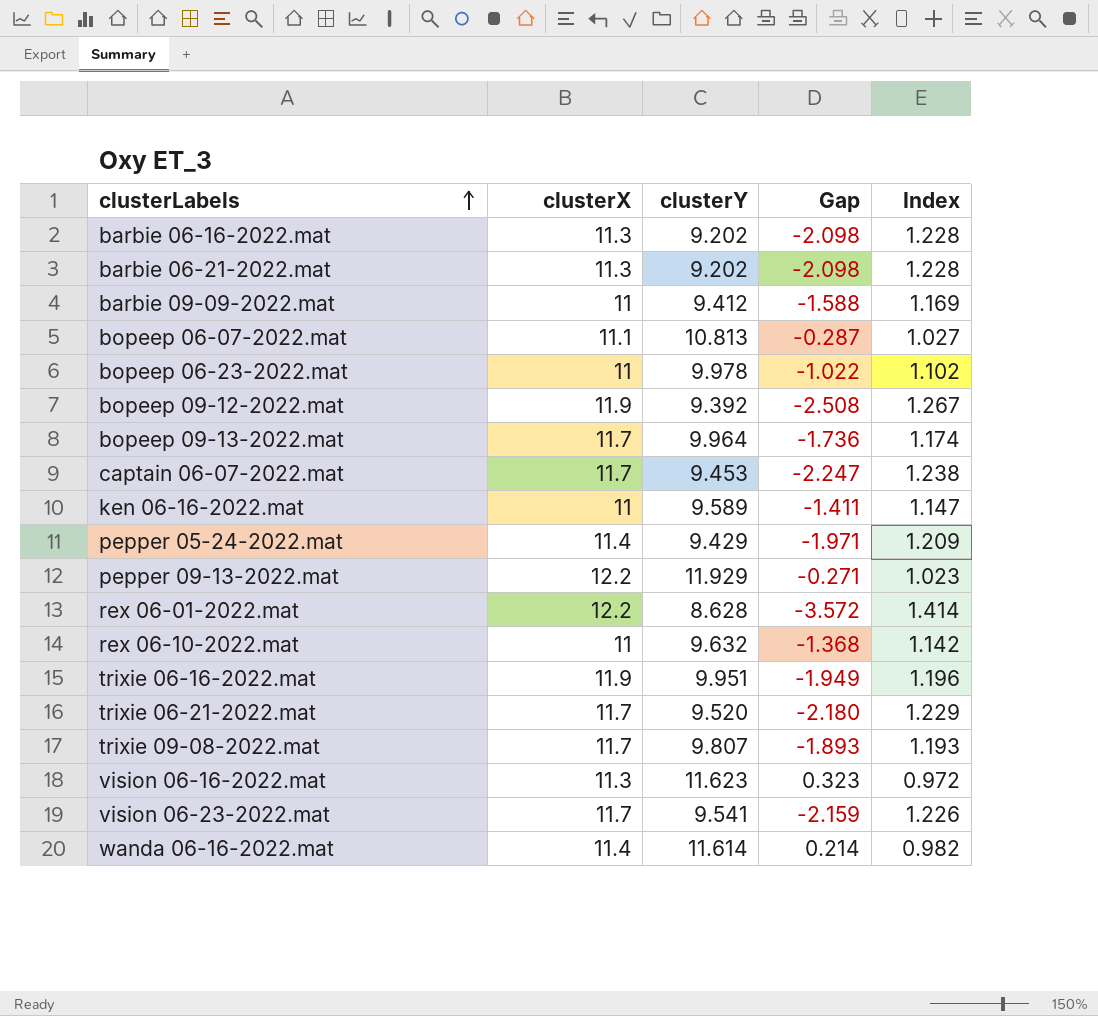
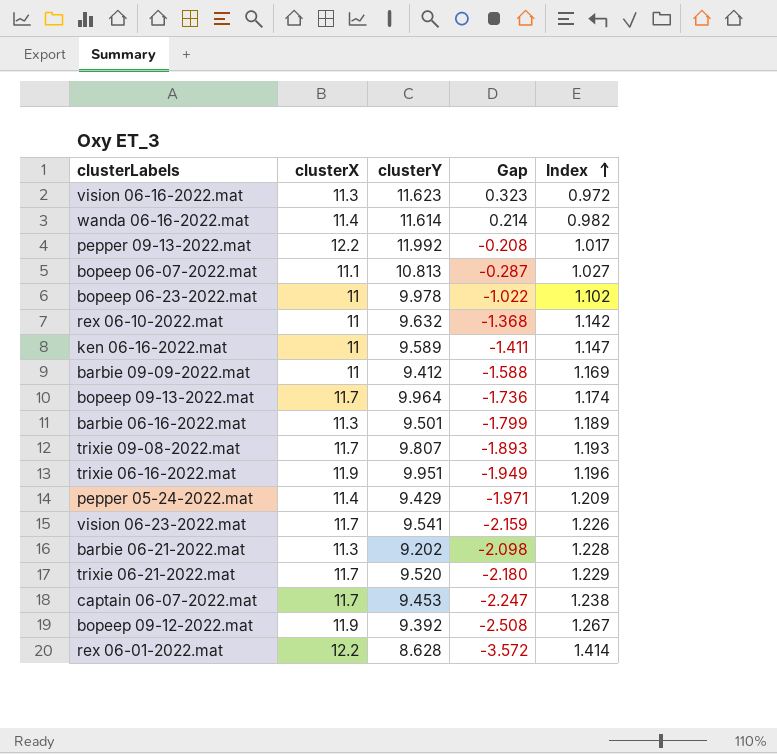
row order: clusterLabels ascending -> Index ascending
pepper 09-13-2022.mat | clusterY: 11.929 -> 11.992
pepper 09-13-2022.mat | Gap: -0.271 -> -0.208
pepper 09-13-2022.mat | Index: 1.023 -> 1.017
barbie 06-16-2022.mat | clusterY: 9.202 -> 9.501
barbie 06-16-2022.mat | Gap: -2.098 -> -1.799
barbie 06-16-2022.mat | Index: 1.228 -> 1.189

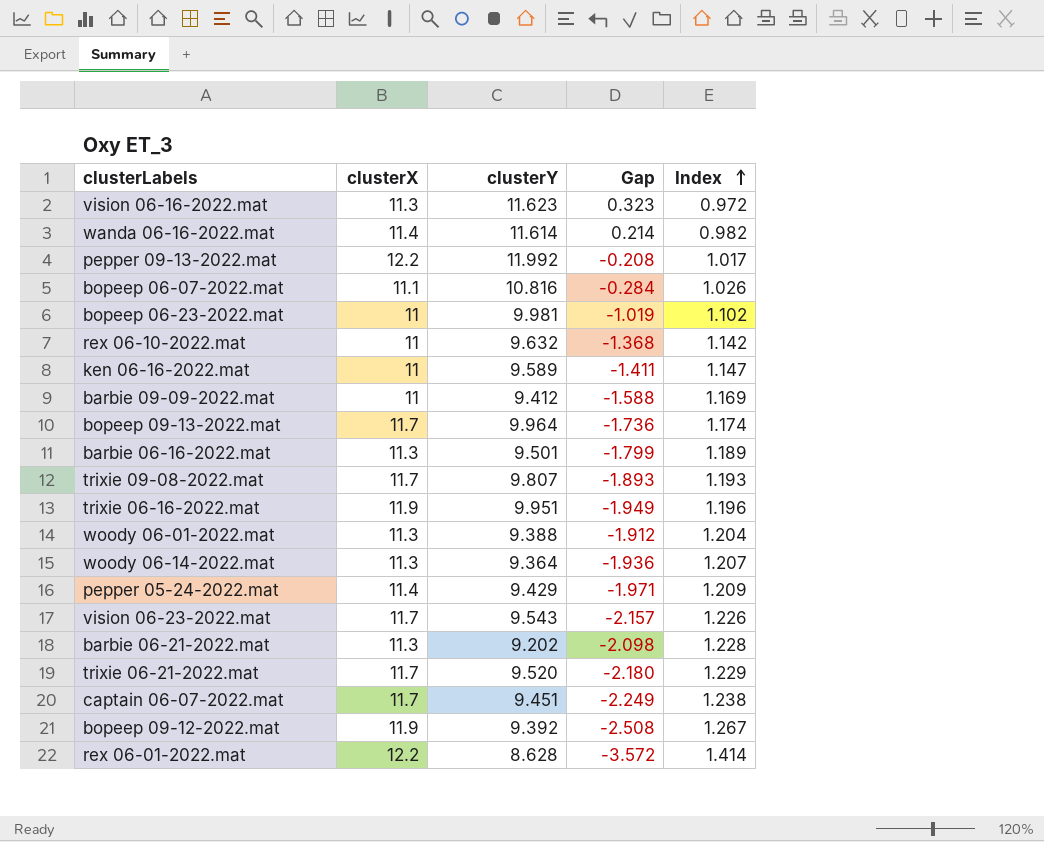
bopeep 06-07-2022.mat | clusterY: 10.813 -> 10.816
bopeep 06-07-2022.mat | Gap: -0.287 -> -0.284
bopeep 06-07-2022.mat | Index: 1.027 -> 1.026
bopeep 06-23-2022.mat | clusterY: 9.978 -> 9.981
bopeep 06-23-2022.mat | Gap: -1.022 -> -1.019
row woody 06-01-2022.mat: none -> 11.3 | 9.388 | -1.912 | 1.204
row woody 06-14-2022.mat: none -> 11.3 | 9.364 | -1.936 | 1.207
vision 06-23-2022.mat | clusterY: 9.541 -> 9.543
vision 06-23-2022.mat | Gap: -2.159 -> -2.157
captain 06-07-2022.mat | clusterY: 9.453 -> 9.451
captain 06-07-2022.mat | Gap: -2.247 -> -2.249

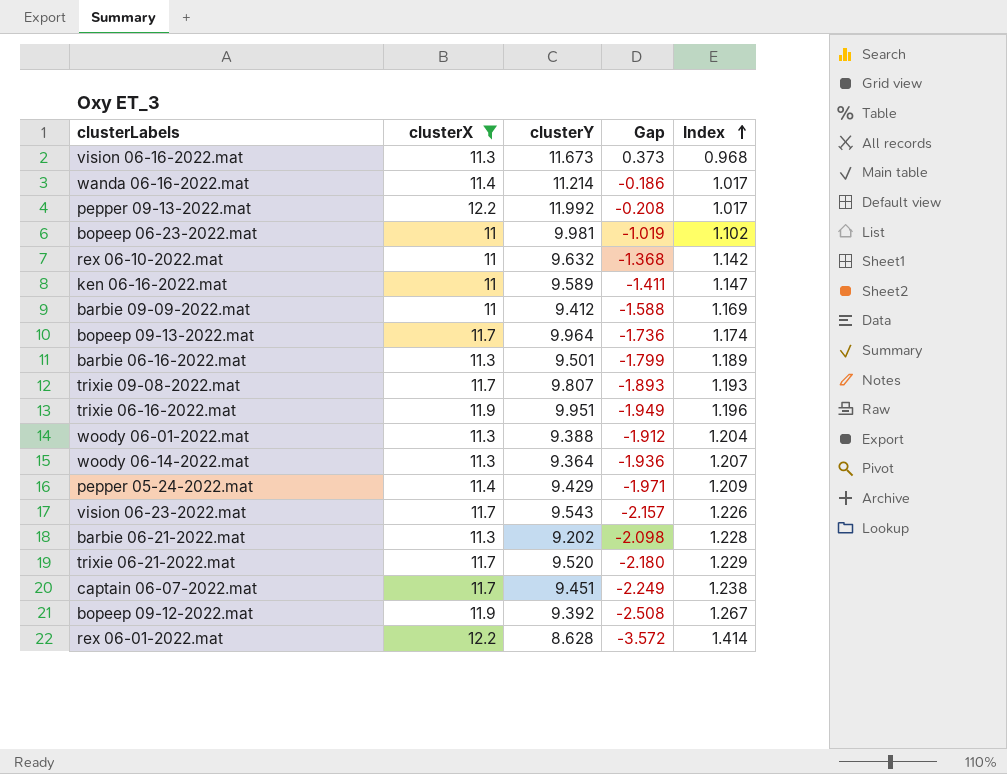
filter: none -> clusterX != 11.1
vision 06-16-2022.mat | clusterY: 11.623 -> 11.673
vision 06-16-2022.mat | Gap: 0.323 -> 0.373
vision 06-16-2022.mat | Index: 0.972 -> 0.968
wanda 06-16-2022.mat | clusterY: 11.614 -> 11.214
wanda 06-16-2022.mat | Gap: 0.214 -> -0.186
wanda 06-16-2022.mat | Index: 0.982 -> 1.017

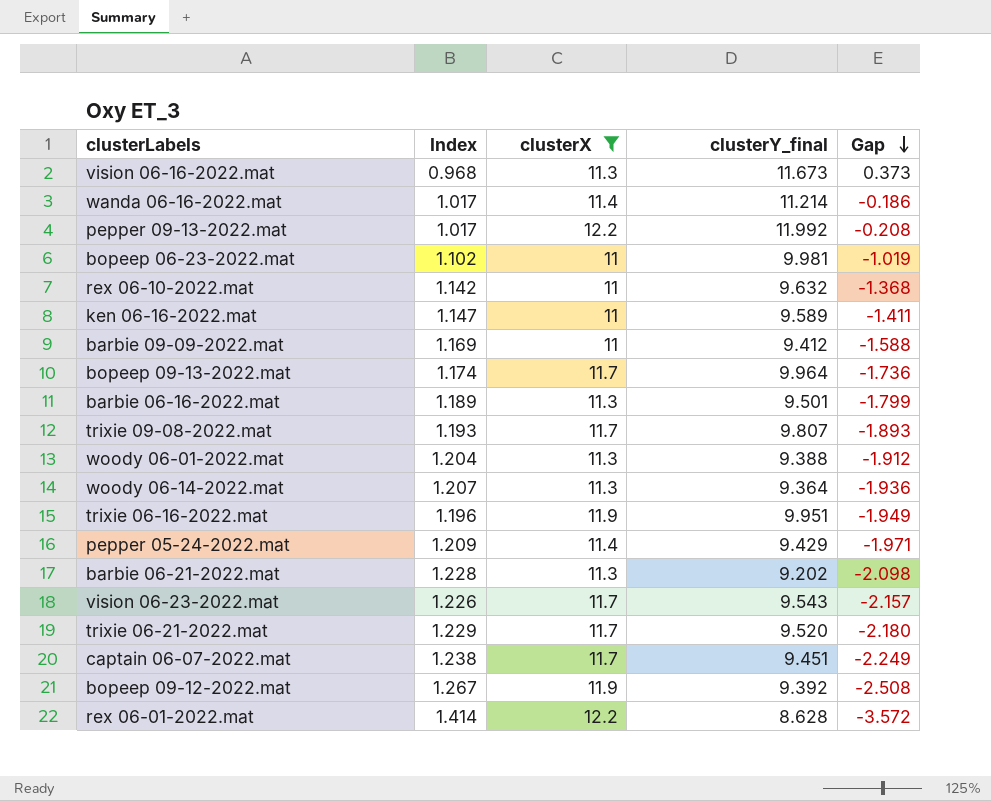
row order: Index ascending -> Gap descending
column Index | position: 5 -> 2
column name: clusterY -> clusterY_final

